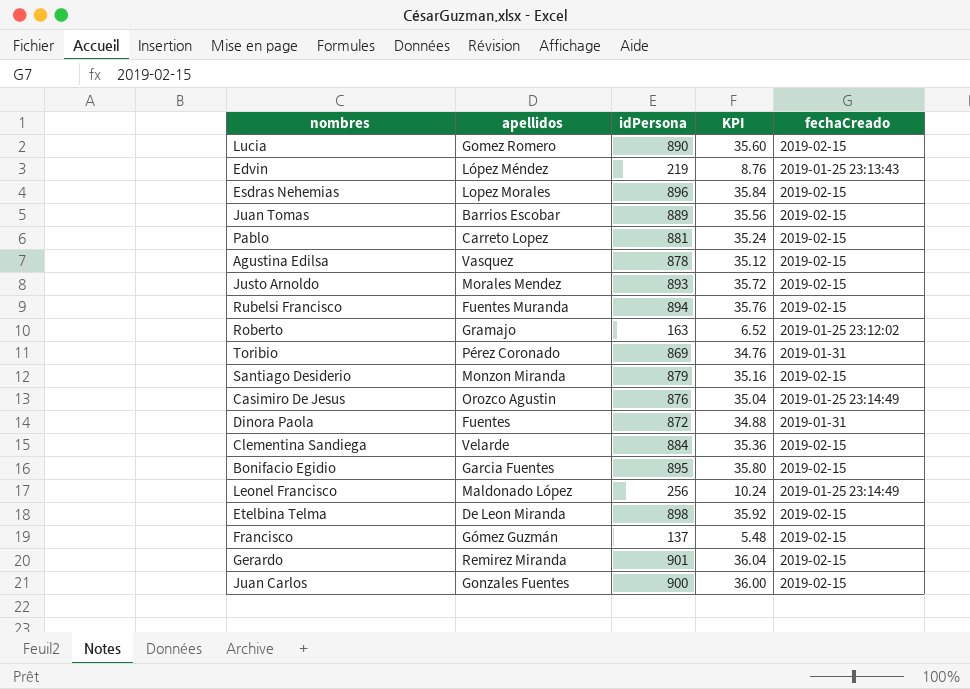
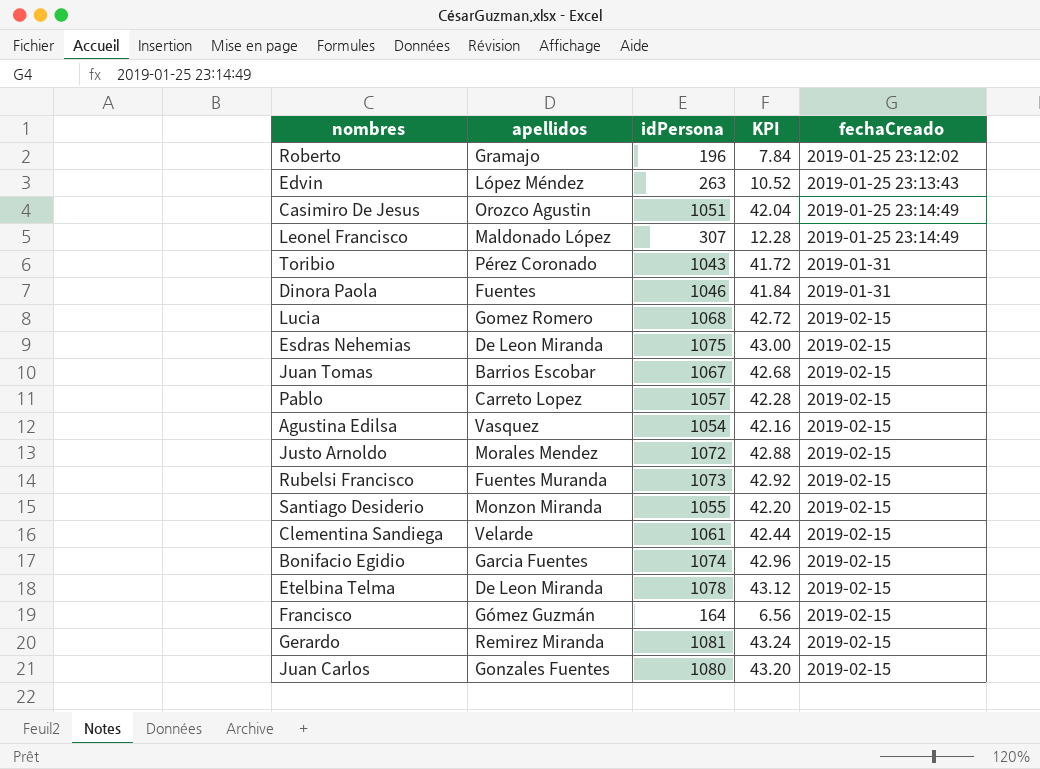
row order: none -> fechaCreado ascending
Roberto | idPersona: 163 -> 196
Roberto | KPI: 6.52 -> 7.84
Edvin | idPersona: 219 -> 263
Edvin | KPI: 8.76 -> 10.52
Casimiro De Jesus | idPersona: 876 -> 1051
Casimiro De Jesus | KPI: 35.04 -> 42.04
Leonel Francisco | idPersona: 256 -> 307
Leonel Francisco | KPI: 10.24 -> 12.28
Toribio | idPersona: 869 -> 1043
Toribio | KPI: 34.76 -> 41.72
Dinora Paola | idPersona: 872 -> 1046
Dinora Paola | KPI: 34.88 -> 41.84
Lucia | idPersona: 890 -> 1068
Lucia | KPI: 35.60 -> 42.72
Esdras Nehemias | apellidos: Lopez Morales -> De Leon Miranda
Esdras Nehemias | idPersona: 896 -> 1075
Esdras Nehemias | KPI: 35.84 -> 43.00
Juan Tomas | idPersona: 889 -> 1067
Juan Tomas | KPI: 35.56 -> 42.68
Pablo | idPersona: 881 -> 1057
Pablo | KPI: 35.24 -> 42.28
Agustina Edilsa | idPersona: 878 -> 1054
Agustina Edilsa | KPI: 35.12 -> 42.16
Justo Arnoldo | idPersona: 893 -> 1072
Justo Arnoldo | KPI: 35.72 -> 42.88
Rubelsi Francisco | idPersona: 894 -> 1073
Rubelsi Francisco | KPI: 35.76 -> 42.92
Santiago Desiderio | idPersona: 879 -> 1055
Santiago Desiderio | KPI: 35.16 -> 42.20
Clementina Sandiega | idPersona: 884 -> 1061
Clementina Sandiega | KPI: 35.36 -> 42.44
Bonifacio Egidio | idPersona: 895 -> 1074
Bonifacio Egidio | KPI: 35.80 -> 42.96
Etelbina Telma | idPersona: 898 -> 1078
Etelbina Telma | KPI: 35.92 -> 43.12
Francisco | idPersona: 137 -> 164
Francisco | KPI: 5.48 -> 6.56
Gerardo | idPersona: 901 -> 1081
Gerardo | KPI: 36.04 -> 43.24
Juan Carlos | idPersona: 900 -> 1080
Juan Carlos | KPI: 36.00 -> 43.20

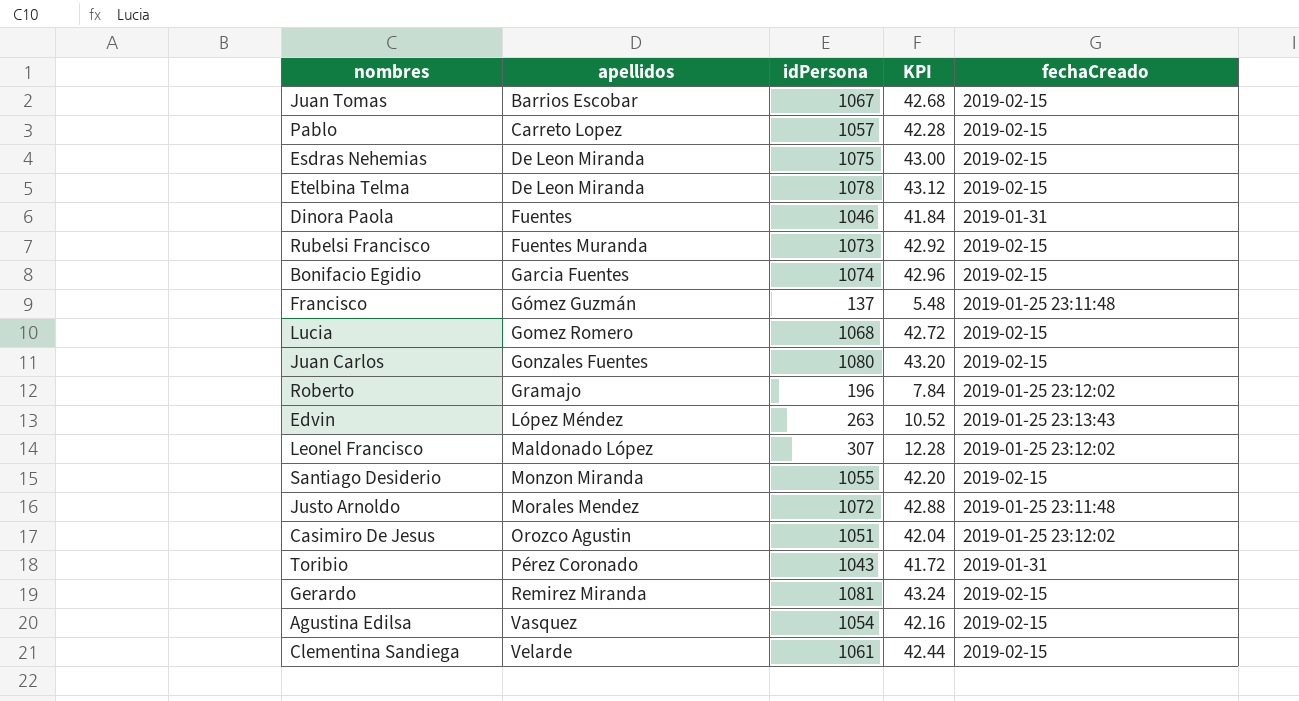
row order: fechaCreado ascending -> apellidos ascending
Francisco | idPersona: 164 -> 137
Francisco | KPI: 6.56 -> 5.48
Francisco | fechaCreado: 2019-02-15 -> 2019-01-25 23:11:48
Leonel Francisco | fechaCreado: 2019-01-25 23:14:49 -> 2019-01-25 23:12:02
Justo Arnoldo | fechaCreado: 2019-02-15 -> 2019-01-25 23:11:48
Casimiro De Jesus | fechaCreado: 2019-01-25 23:14:49 -> 2019-01-25 23:12:02

